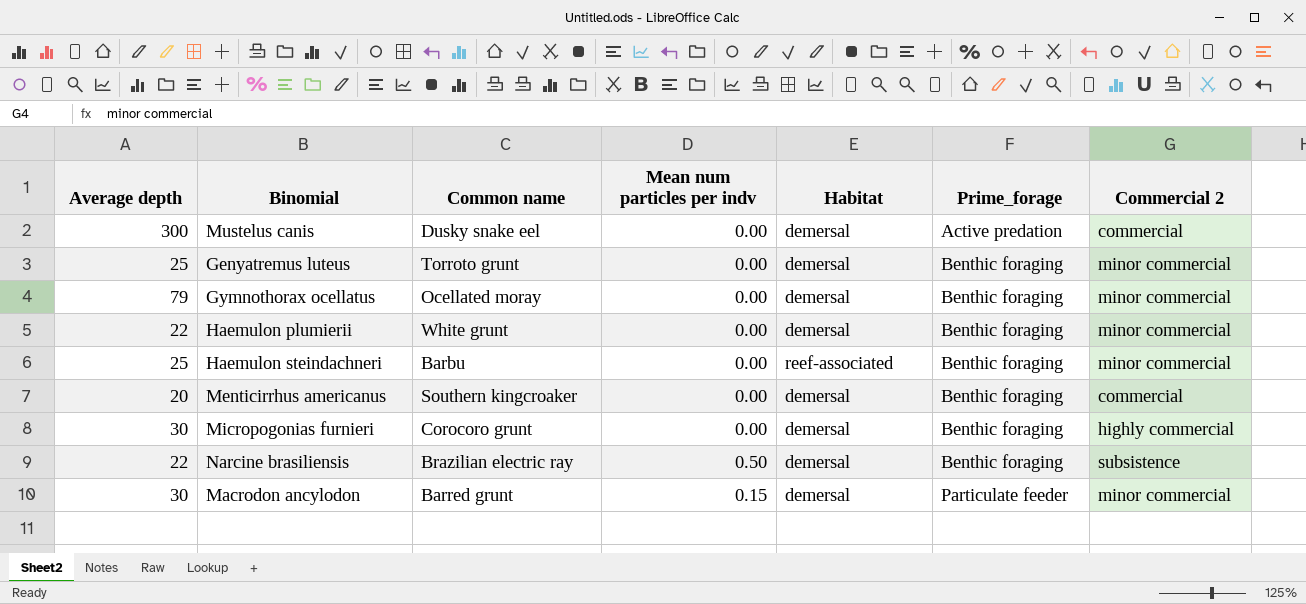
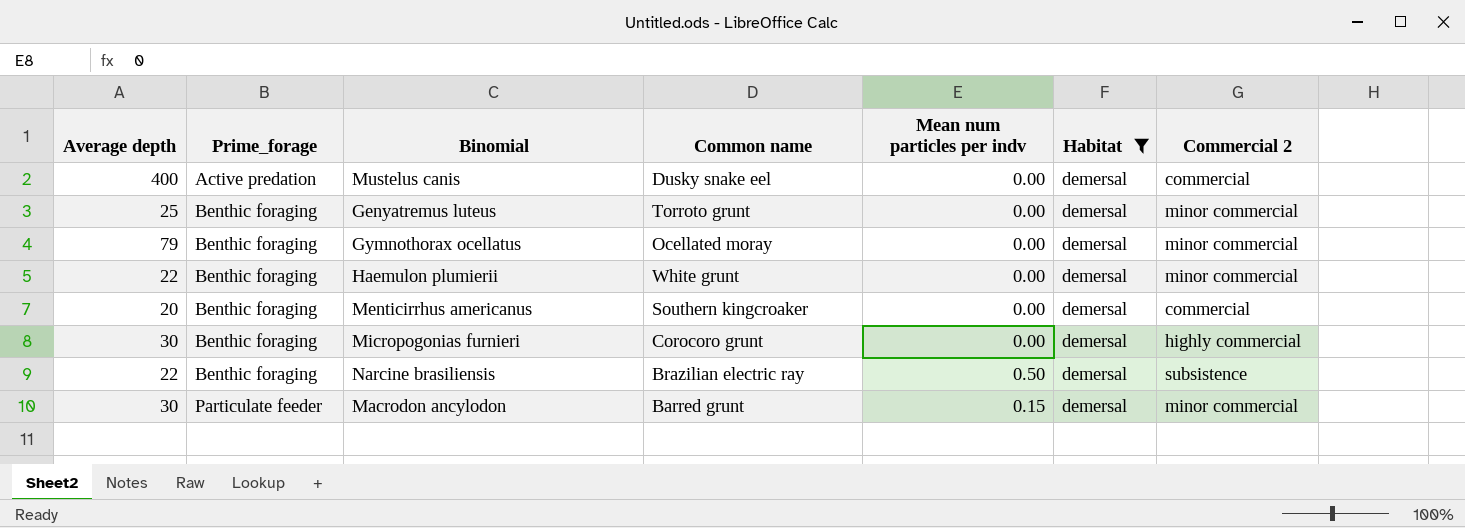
filter: none -> Habitat = demersal
column Prime_forage | position: 6 -> 2
Mustelus canis | Average depth: 300 -> 400

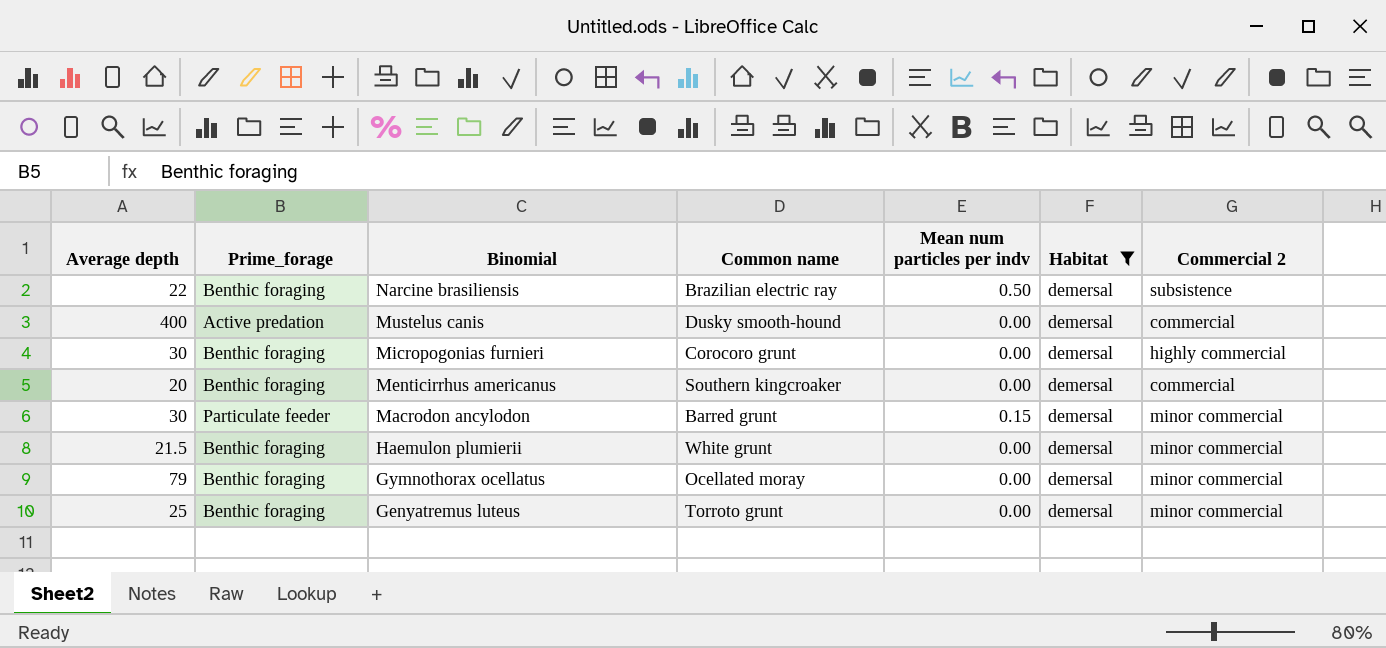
row order: Prime_forage ascending -> Binomial descending
Mustelus canis | Common name: Dusky snake eel -> Dusky smooth-hound
Haemulon plumierii | Average depth: 22 -> 21.5

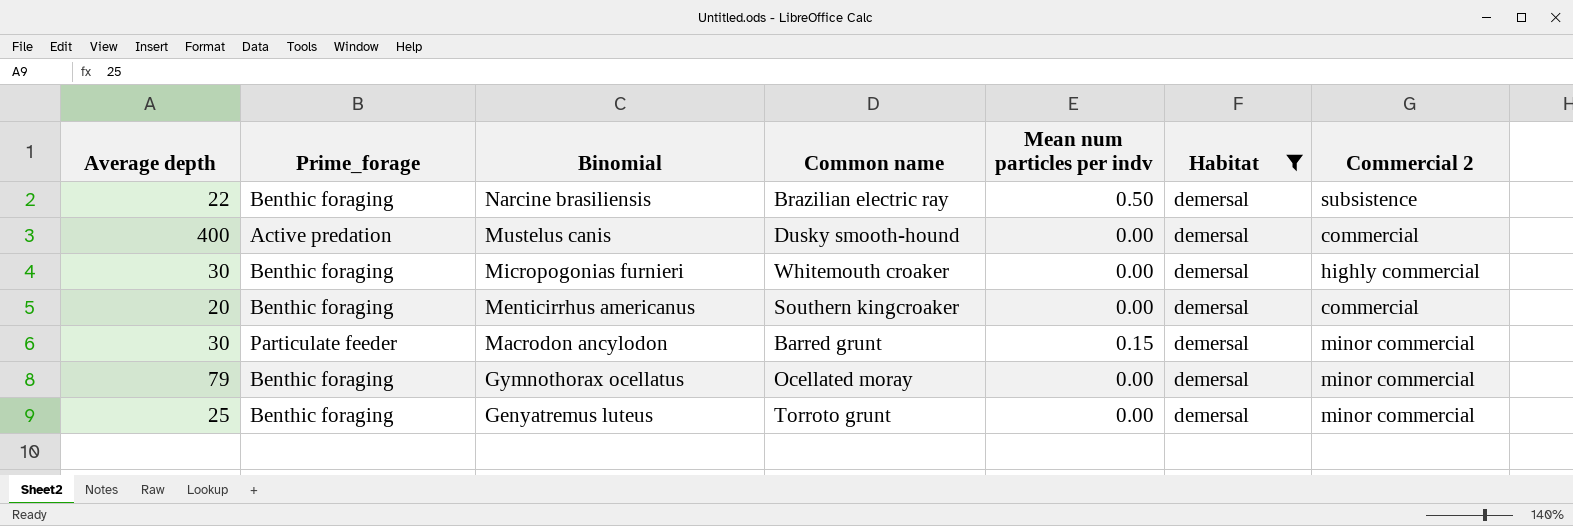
row Haemulon plumierii: 21.5 | Benthic foraging | White grunt | 0.00 | demersal | minor commercial -> none
Micropogonias furnieri | Common name: Corocoro grunt -> Whitemouth croaker

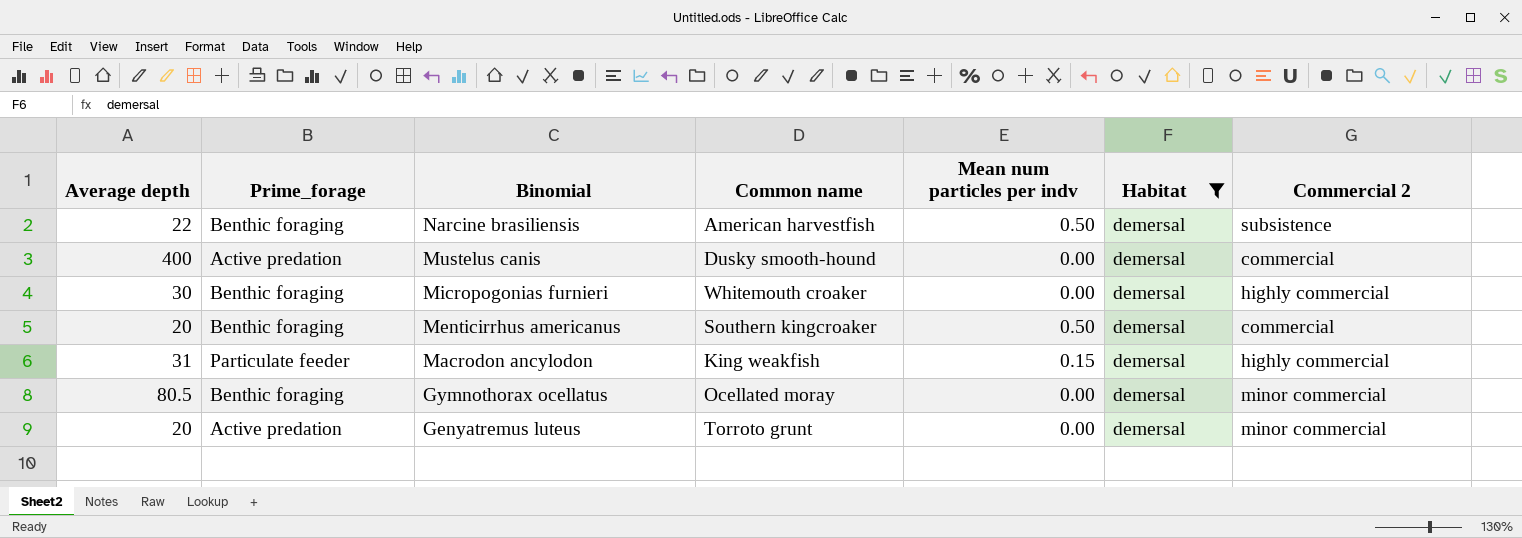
Narcine brasiliensis | Common name: Brazilian electric ray -> American harvestfish
Menticirrhus americanus | Mean num particles per indv: 0.00 -> 0.50
Macrodon ancylodon | Average depth: 30 -> 31
Macrodon ancylodon | Common name: Barred grunt -> King weakfish
Macrodon ancylodon | Commercial 2: minor commercial -> highly commercial
Gymnothorax ocellatus | Average depth: 79 -> 80.5
Genyatremus luteus | Average depth: 25 -> 20
Genyatremus luteus | Prime_forage: Benthic foraging -> Active predation

